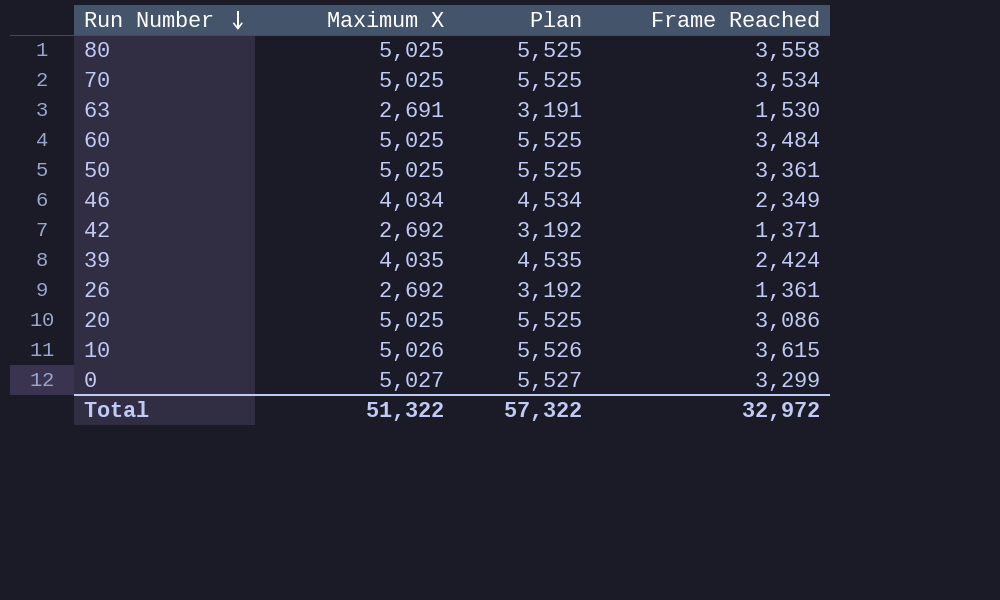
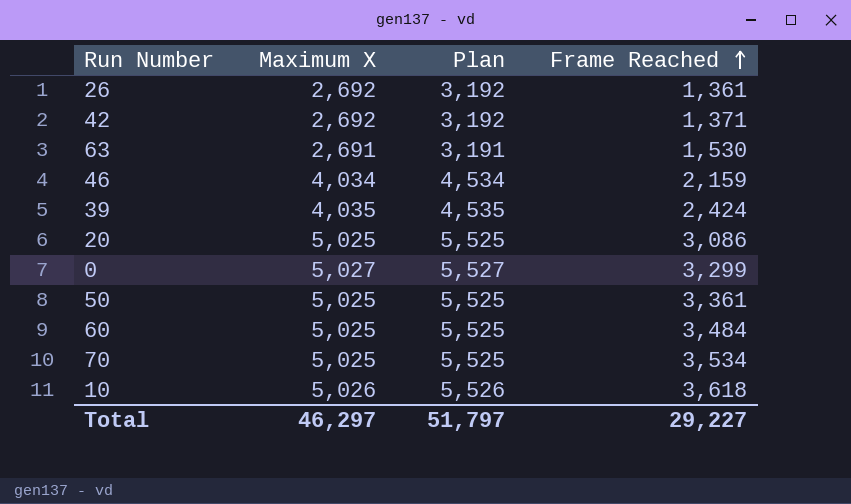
row order: Run Number descending -> Frame Reached ascending
row 80: 5,025 | 5,525 | 3,558 -> none
46 | Frame Reached: 2,349 -> 2,159
10 | Frame Reached: 3,615 -> 3,618
Total | Maximum X: 51,322 -> 46,297
Total | Plan: 57,322 -> 51,797
Total | Frame Reached: 32,972 -> 29,227

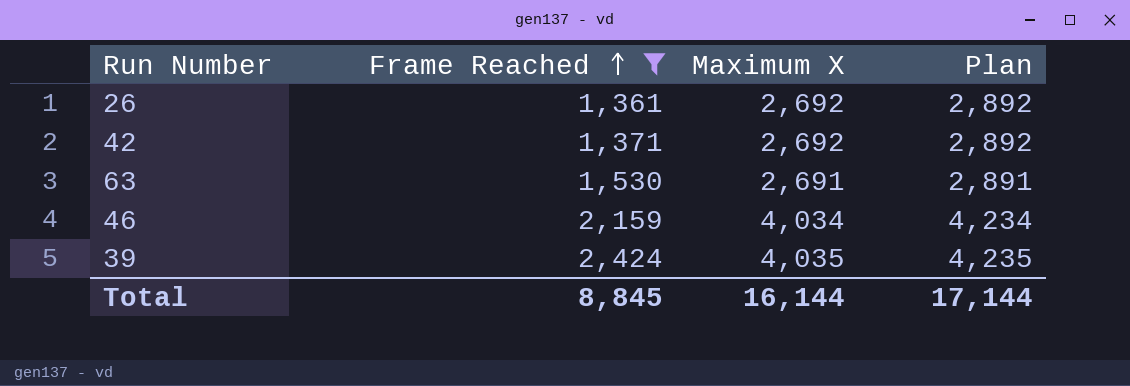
filter: none -> Frame Reached <= 2,424
column Frame Reached | position: 4 -> 2
column Plan | formula: [Maximum X] + 500 -> [Maximum X] + 200
Total | Frame Reached: 29,227 -> 8,845
Total | Maximum X: 46,297 -> 16,144
Total | Plan: 51,797 -> 17,144

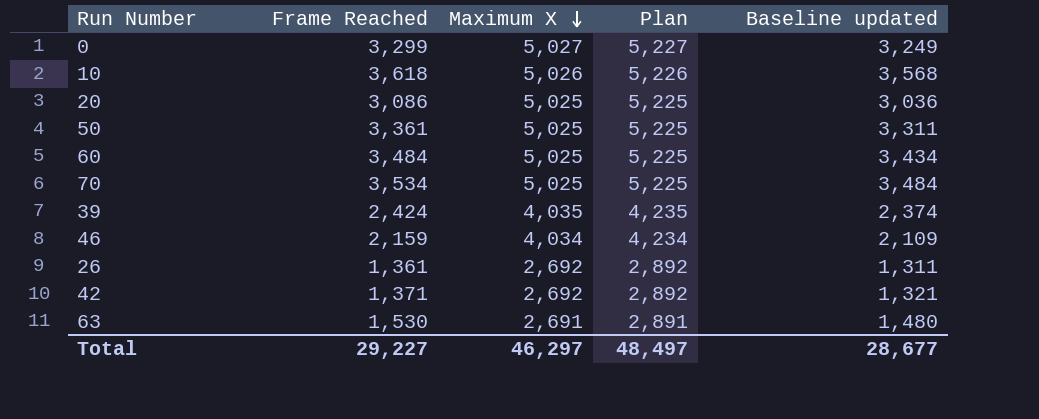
filter: Frame Reached <= 2,424 -> none
row order: Frame Reached ascending -> Maximum X descending
column Baseline updated | formula: none -> [Frame Reached] - 50
Total | Frame Reached: 8,845 -> 29,227
Total | Maximum X: 16,144 -> 46,297
Total | Plan: 17,144 -> 48,497

